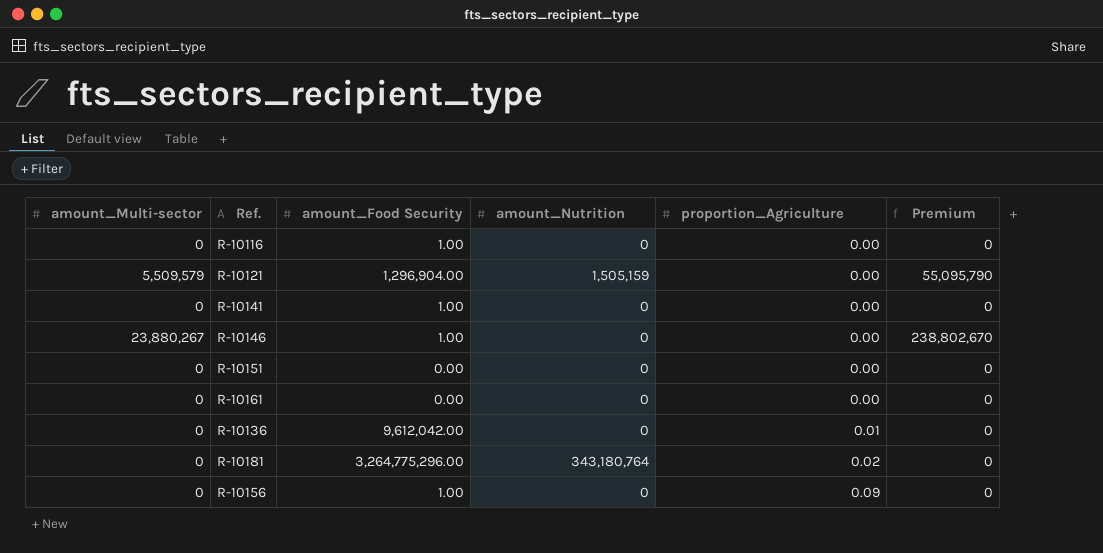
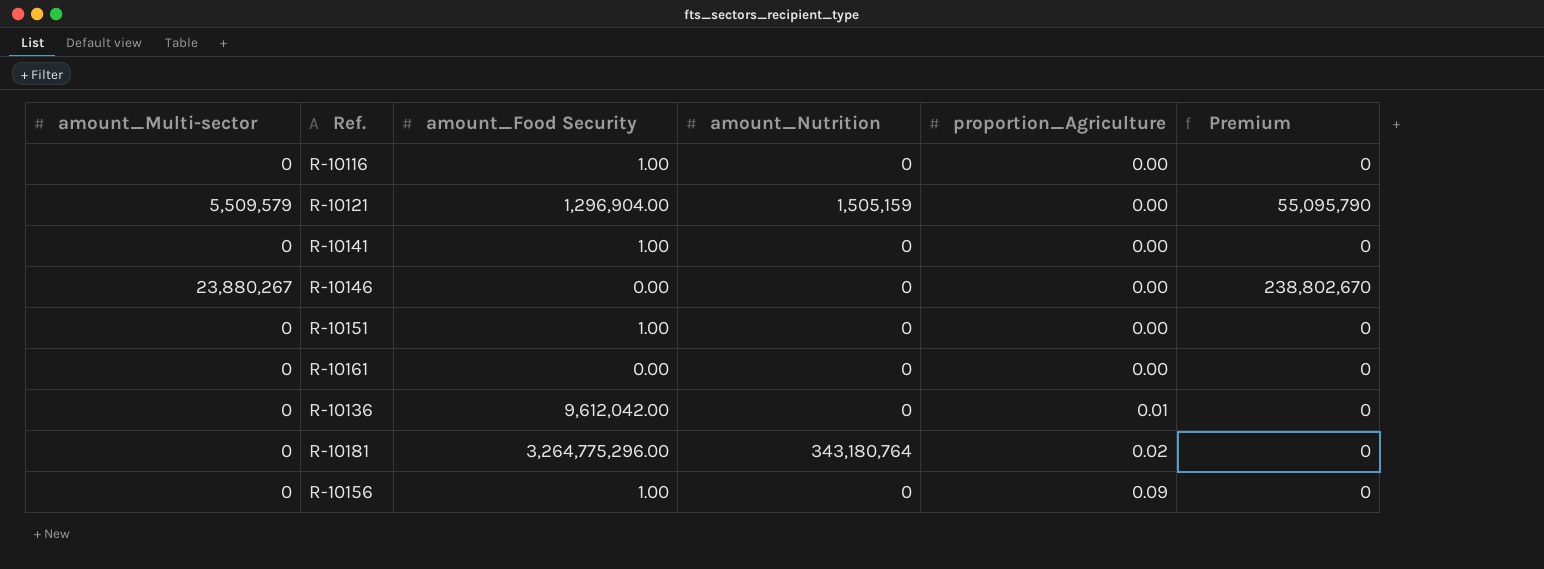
R-10146 | amount_Food Security: 1.00 -> 0.00
R-10151 | amount_Food Security: 0.00 -> 1.00

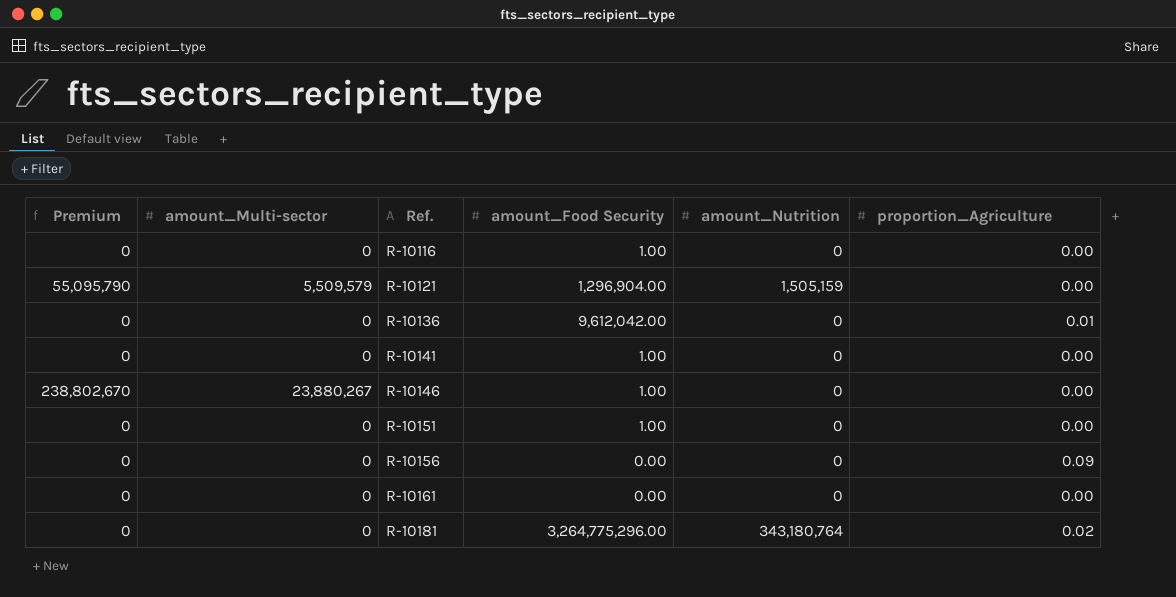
row order: proportion_Agriculture ascending -> Ref. ascending
column Premium | position: 6 -> 1
R-10146 | amount_Food Security: 0.00 -> 1.00
R-10156 | amount_Food Security: 1.00 -> 0.00

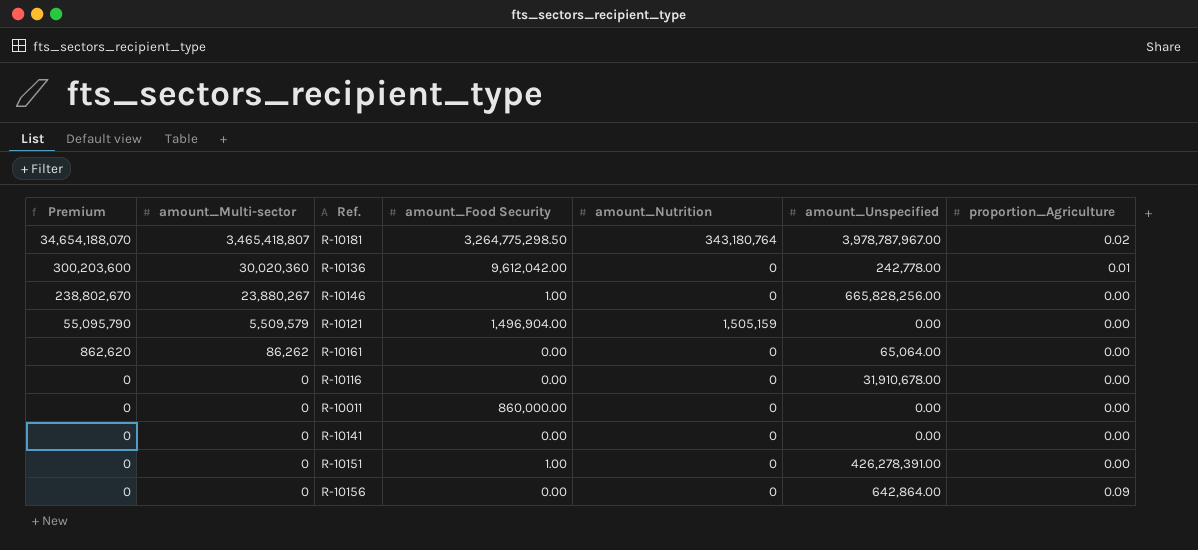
row order: Ref. ascending -> Premium descending
column amount_Unspecified | position: none -> 6
R-10181 | Premium: 0 -> 34,654,188,070
R-10181 | amount_Multi-sector: 0 -> 3,465,418,807
R-10181 | amount_Food Security: 3,264,775,296.00 -> 3,264,775,298.50
R-10136 | Premium: 0 -> 300,203,600
R-10136 | amount_Multi-sector: 0 -> 30,020,360
R-10121 | amount_Food Security: 1,296,904.00 -> 1,496,904.00
R-10161 | Premium: 0 -> 862,620
R-10161 | amount_Multi-sector: 0 -> 86,262
R-10116 | amount_Food Security: 1.00 -> 0.00
row R-10011: none -> 0 | 0 | 860,000.00 | 0 | 0.00 | 0.00
R-10141 | amount_Food Security: 1.00 -> 0.00

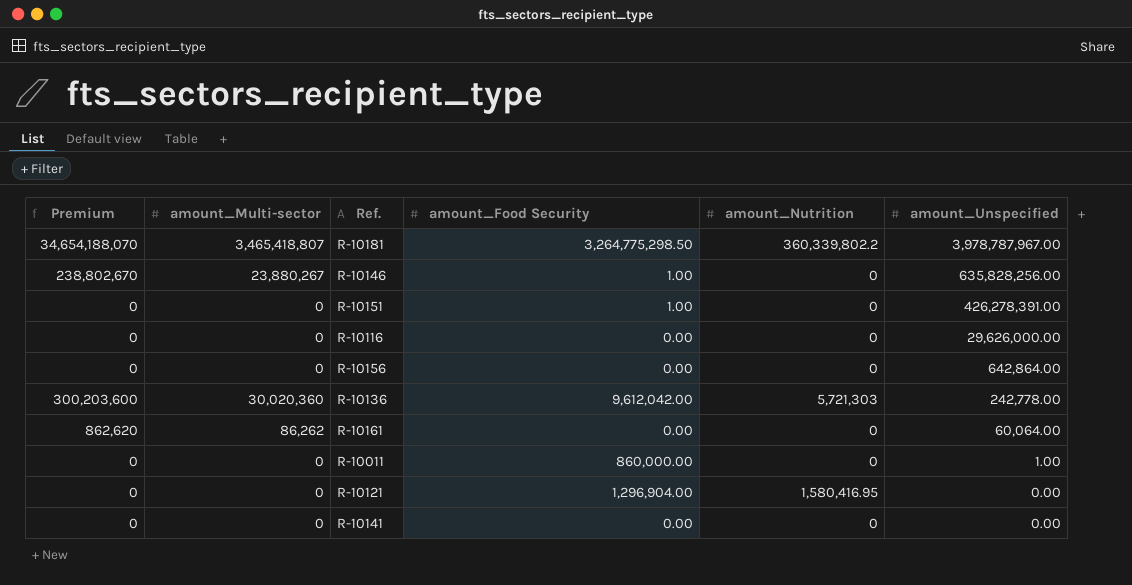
row order: Premium descending -> amount_Unspecified descending
column proportion_Agriculture | position: 7 -> none
R-10181 | amount_Nutrition: 343,180,764 -> 360,339,802.2
R-10146 | amount_Unspecified: 665,828,256.00 -> 635,828,256.00
R-10116 | amount_Unspecified: 31,910,678.00 -> 29,626,000.00
R-10136 | amount_Nutrition: 0 -> 5,721,303
R-10161 | amount_Unspecified: 65,064.00 -> 60,064.00
R-10011 | amount_Unspecified: 0.00 -> 1.00
R-10121 | Premium: 55,095,790 -> 0
R-10121 | amount_Multi-sector: 5,509,579 -> 0
R-10121 | amount_Food Security: 1,496,904.00 -> 1,296,904.00
R-10121 | amount_Nutrition: 1,505,159 -> 1,580,416.95

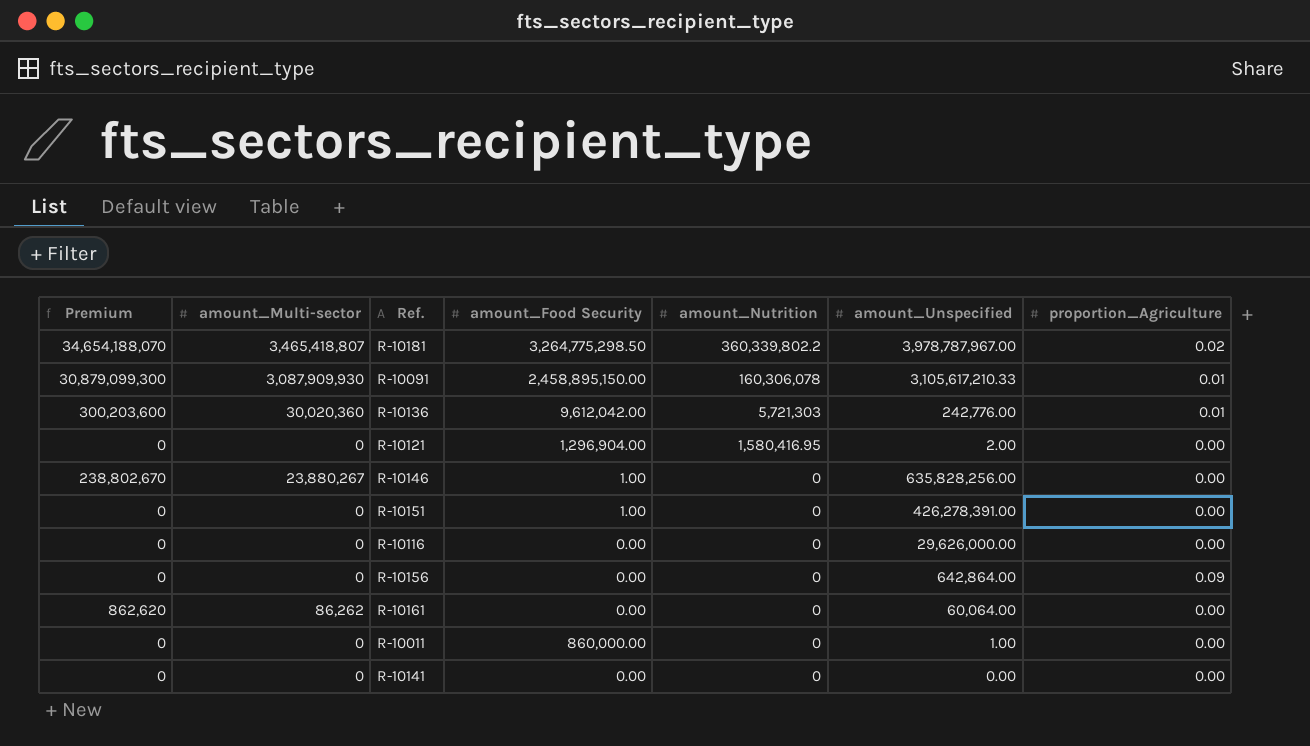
row order: amount_Unspecified descending -> amount_Nutrition descending
column proportion_Agriculture | position: none -> 7
row R-10091: none -> 30,879,099,300 | 3,087,909,930 | 2,458,895,150.00 | 160,306,078 | 3,105,617,210.33 | 0.01
R-10136 | amount_Unspecified: 242,778.00 -> 242,776.00
R-10121 | amount_Unspecified: 0.00 -> 2.00

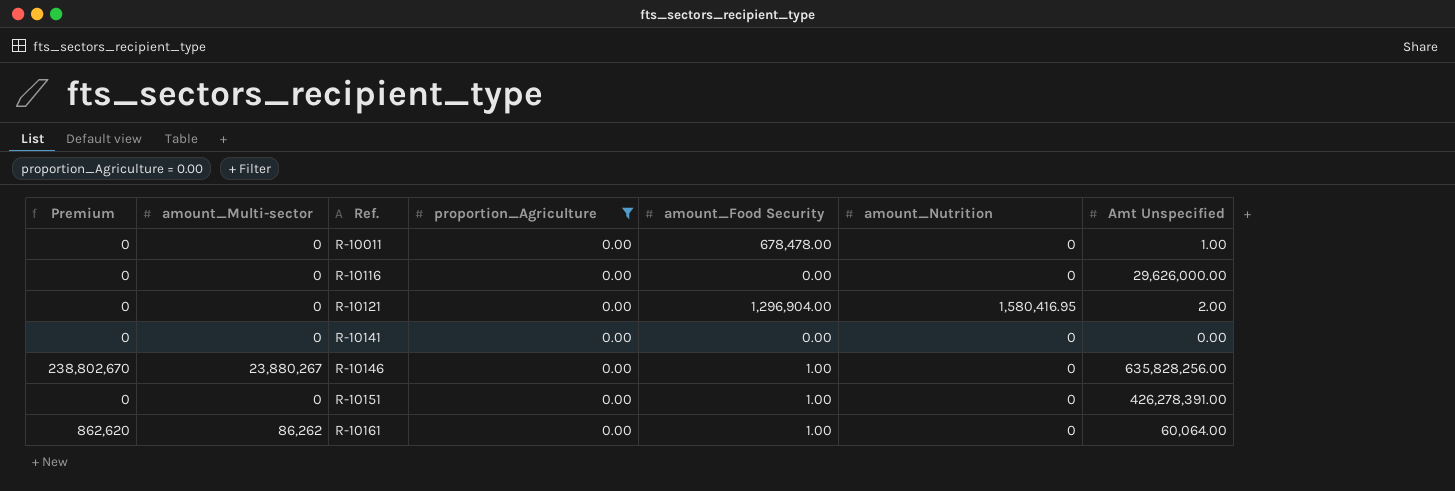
filter: none -> proportion_Agriculture = 0.00
row order: amount_Nutrition descending -> Ref. ascending
column proportion_Agriculture | position: 7 -> 4
column name: amount_Unspecified -> Amt Unspecified
R-10011 | amount_Food Security: 860,000.00 -> 678,478.00
R-10161 | amount_Food Security: 0.00 -> 1.00

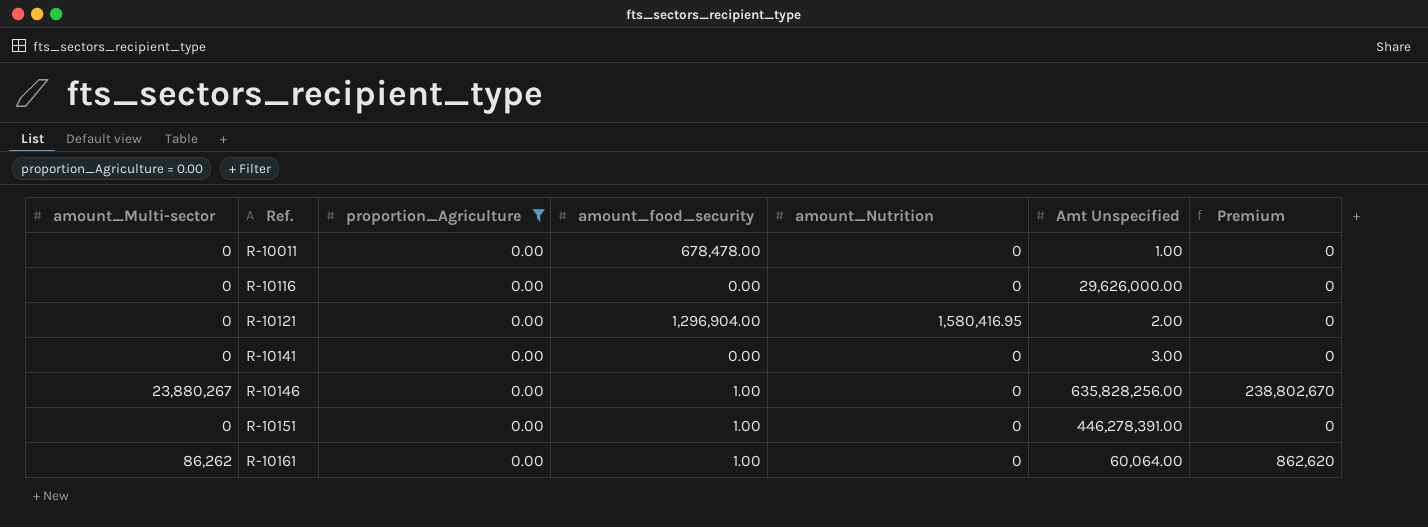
column name: amount_Food Security -> amount_food_security
column Premium | position: 1 -> 7
R-10141 | Amt Unspecified: 0.00 -> 3.00
R-10151 | Amt Unspecified: 426,278,391.00 -> 446,278,391.00

